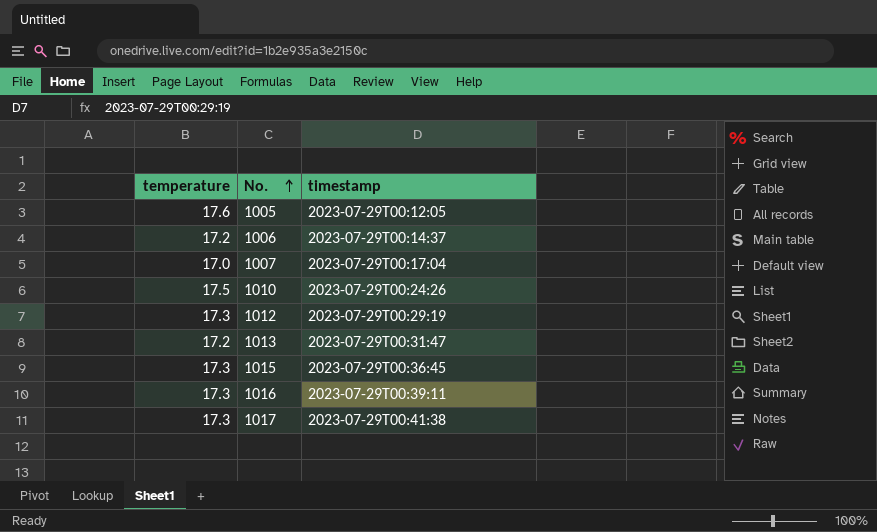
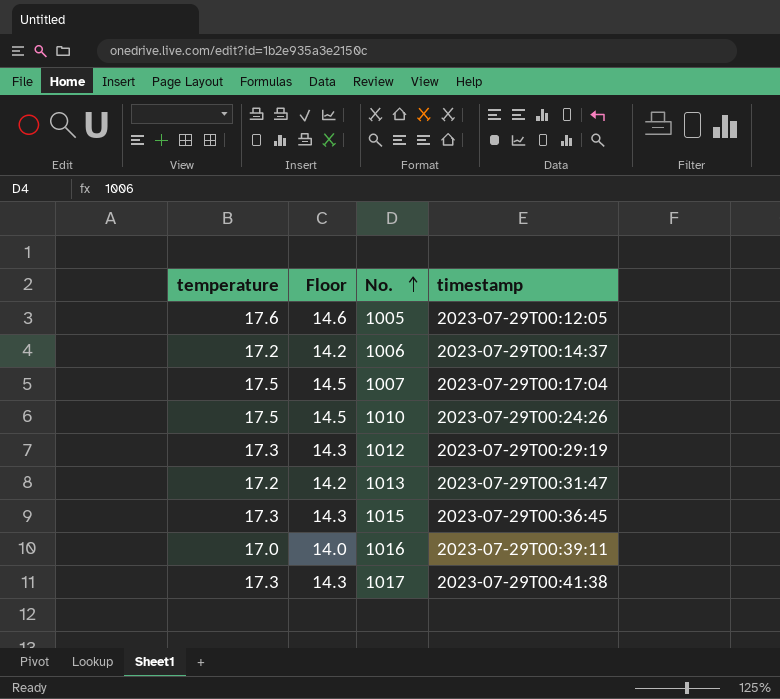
column Floor | formula: none -> [temperature] - 3
1007 | temperature: 17.0 -> 17.5
1016 | temperature: 17.3 -> 17.0

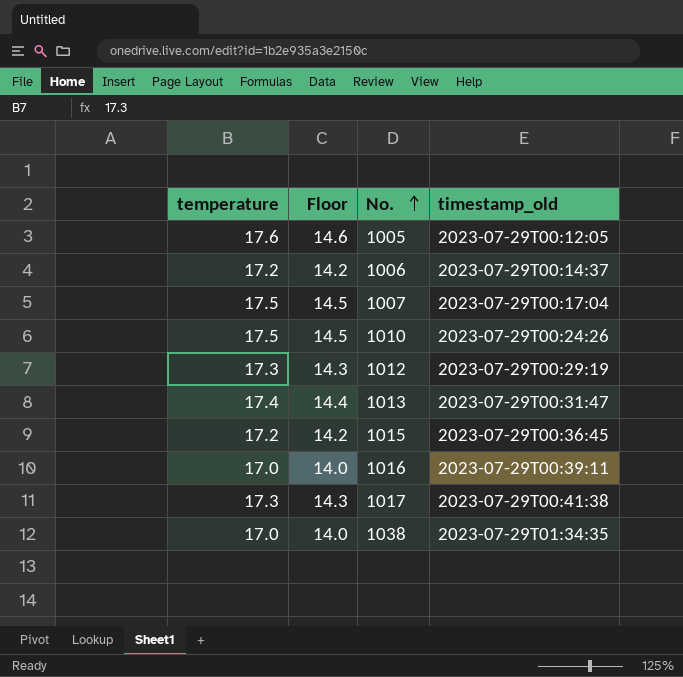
column name: timestamp -> timestamp_old
1013 | temperature: 17.2 -> 17.4
1013 | Floor: 14.2 -> 14.4
1015 | temperature: 17.3 -> 17.2
1015 | Floor: 14.3 -> 14.2
row 1038: none -> 17.0 | 14.0 | 2023-07-29T01:34:35

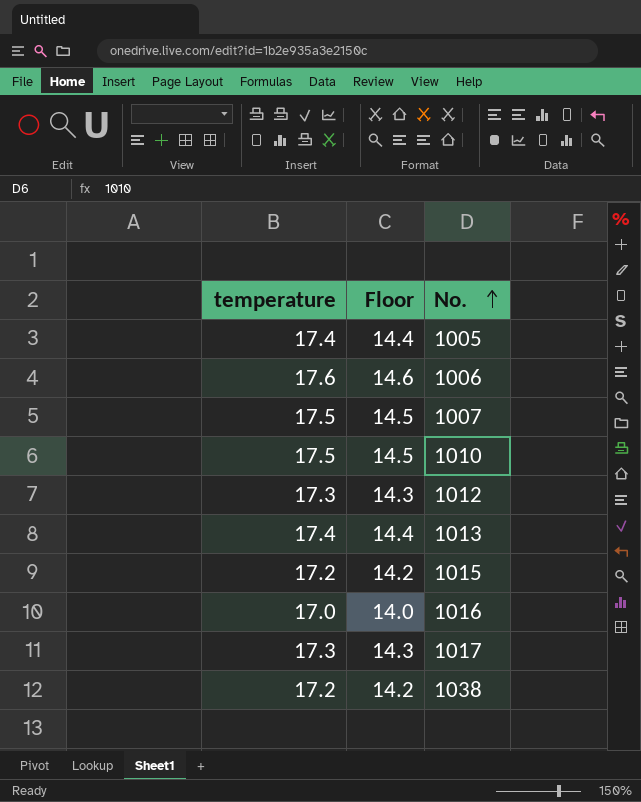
column timestamp_old | position: 4 -> none
1005 | temperature: 17.6 -> 17.4
1005 | Floor: 14.6 -> 14.4
1006 | temperature: 17.2 -> 17.6
1006 | Floor: 14.2 -> 14.6
1038 | temperature: 17.0 -> 17.2
1038 | Floor: 14.0 -> 14.2

